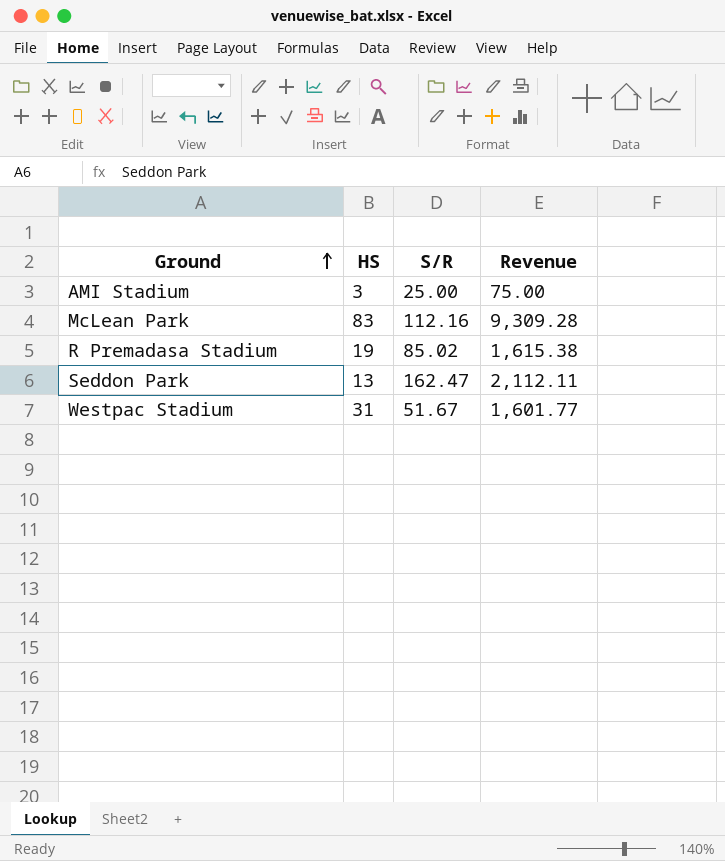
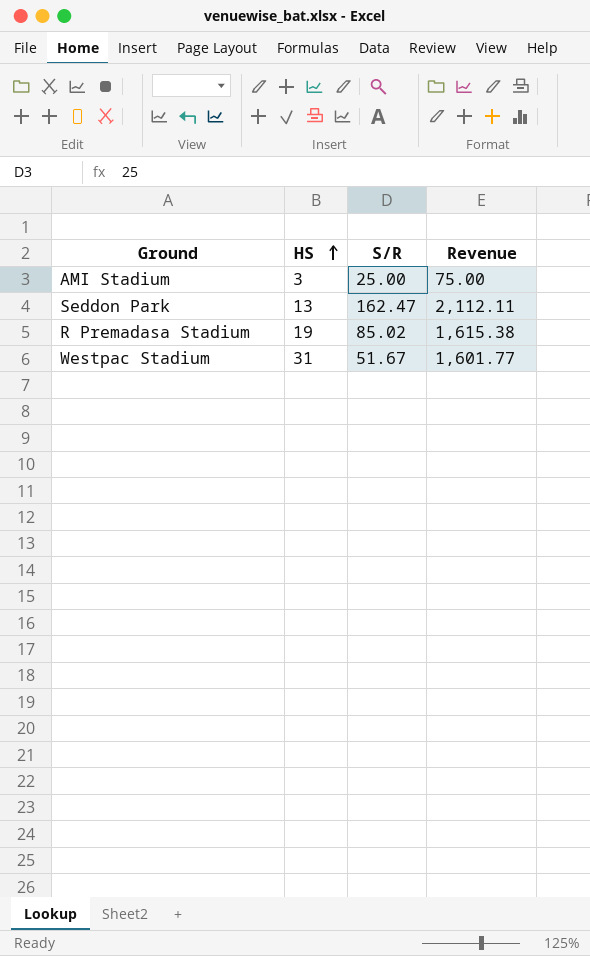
row order: Ground ascending -> HS ascending
row McLean Park: 83 | 112.16 | 9,309.28 -> none

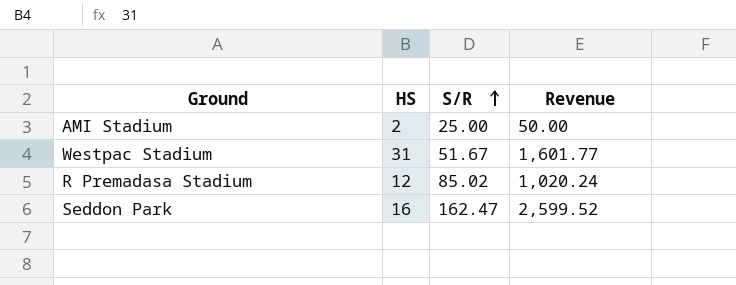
row order: HS ascending -> S/R ascending
AMI Stadium | HS: 3 -> 2
AMI Stadium | Revenue: 75.00 -> 50.00
R Premadasa Stadium | HS: 19 -> 12
R Premadasa Stadium | Revenue: 1,615.38 -> 1,020.24
Seddon Park | HS: 13 -> 16
Seddon Park | Revenue: 2,112.11 -> 2,599.52

